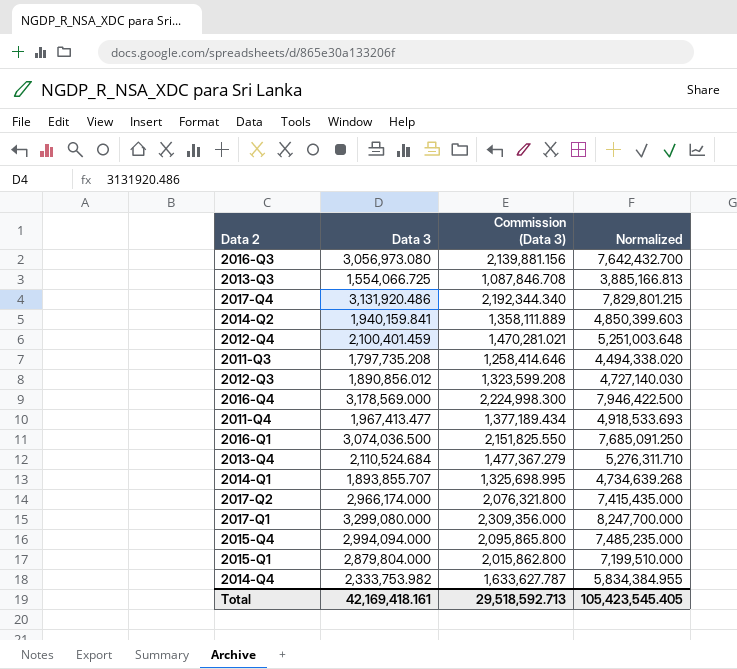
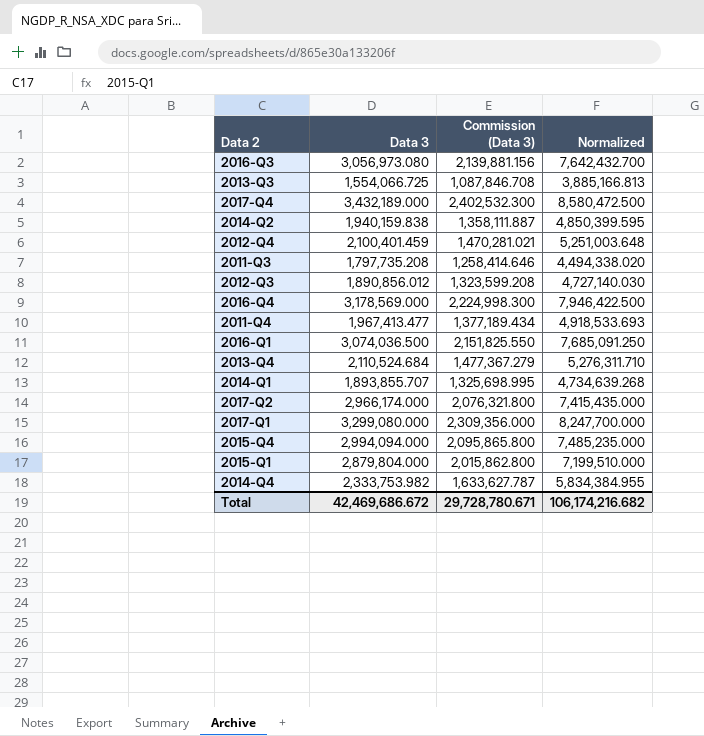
2017-Q4 | Data 3: 3,131,920.486 -> 3,432,189.000
2017-Q4 | Commission (Data 3): 2,192,344.340 -> 2,402,532.300
2017-Q4 | Normalized: 7,829,801.215 -> 8,580,472.500
2014-Q2 | Data 3: 1,940,159.841 -> 1,940,159.838
2014-Q2 | Commission (Data 3): 1,358,111.889 -> 1,358,111.887
2014-Q2 | Normalized: 4,850,399.603 -> 4,850,399.595
Total | Data 3: 42,169,418.161 -> 42,469,686.672
Total | Commission (Data 3): 29,518,592.713 -> 29,728,780.671
Total | Normalized: 105,423,545.405 -> 106,174,216.682

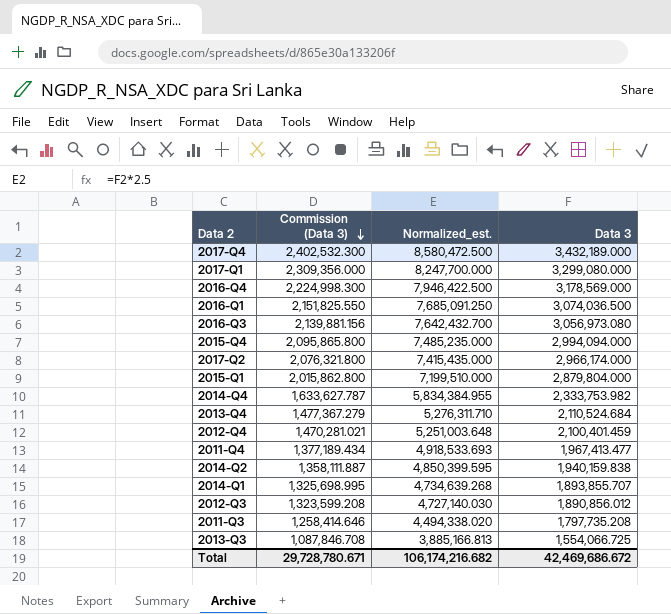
row order: none -> Commission (Data 3) descending
column name: Normalized -> Normalized_est.
column Data 3 | position: 2 -> 4

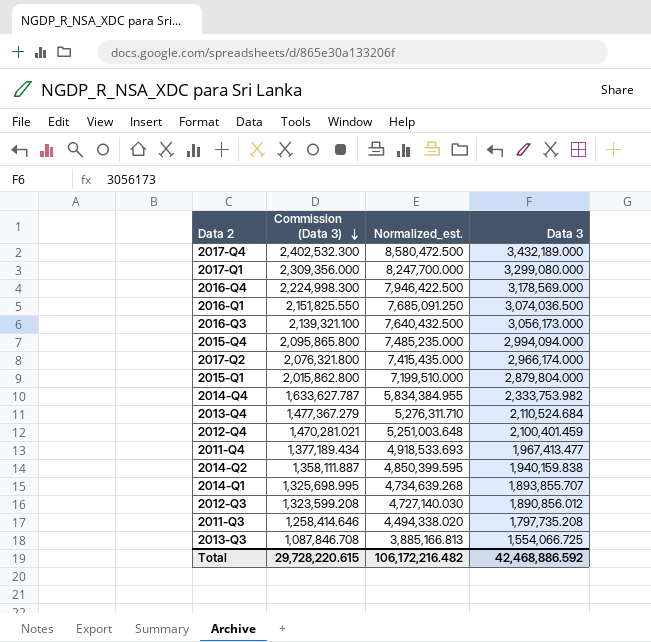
2016-Q3 | Commission (Data 3): 2,139,881.156 -> 2,139,321.100
2016-Q3 | Normalized_est.: 7,642,432.700 -> 7,640,432.500
2016-Q3 | Data 3: 3,056,973.080 -> 3,056,173.000
Total | Commission (Data 3): 29,728,780.671 -> 29,728,220.615
Total | Normalized_est.: 106,174,216.682 -> 106,172,216.482
Total | Data 3: 42,469,686.672 -> 42,468,886.592

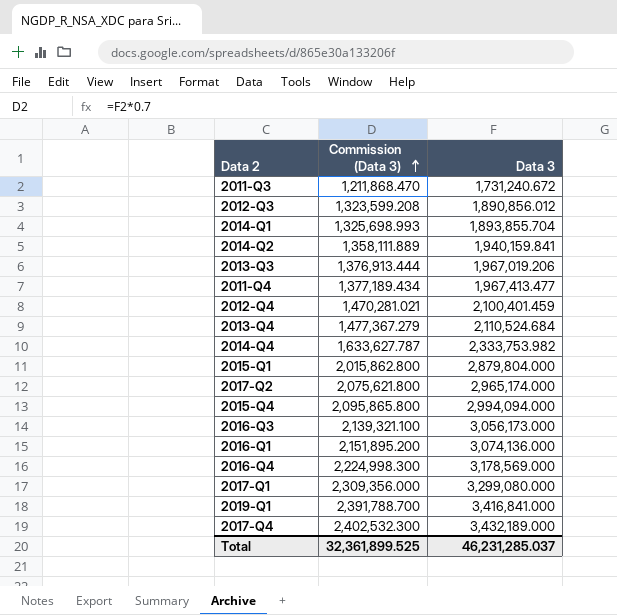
row order: Commission (Data 3) descending -> Commission (Data 3) ascending
column Normalized_est. | formula: [Data 3] * 2.5 -> none
2011-Q3 | Commission (Data 3): 1,258,414.646 -> 1,211,868.470
2011-Q3 | Data 3: 1,797,735.208 -> 1,731,240.672
2014-Q1 | Commission (Data 3): 1,325,698.995 -> 1,325,698.993
2014-Q1 | Data 3: 1,893,855.707 -> 1,893,855.704
2014-Q2 | Commission (Data 3): 1,358,111.887 -> 1,358,111.889
2014-Q2 | Data 3: 1,940,159.838 -> 1,940,159.841
2013-Q3 | Commission (Data 3): 1,087,846.708 -> 1,376,913.444
2013-Q3 | Data 3: 1,554,066.725 -> 1,967,019.206
2017-Q2 | Commission (Data 3): 2,076,321.800 -> 2,075,621.800
2017-Q2 | Data 3: 2,966,174.000 -> 2,965,174.000
2016-Q1 | Commission (Data 3): 2,151,825.550 -> 2,151,895.200
2016-Q1 | Data 3: 3,074,036.500 -> 3,074,136.000
row 2019-Q1: none -> 2,391,788.700 | 3,416,841.000
Total | Commission (Data 3): 29,728,220.615 -> 32,361,899.525
Total | Data 3: 42,468,886.592 -> 46,231,285.037

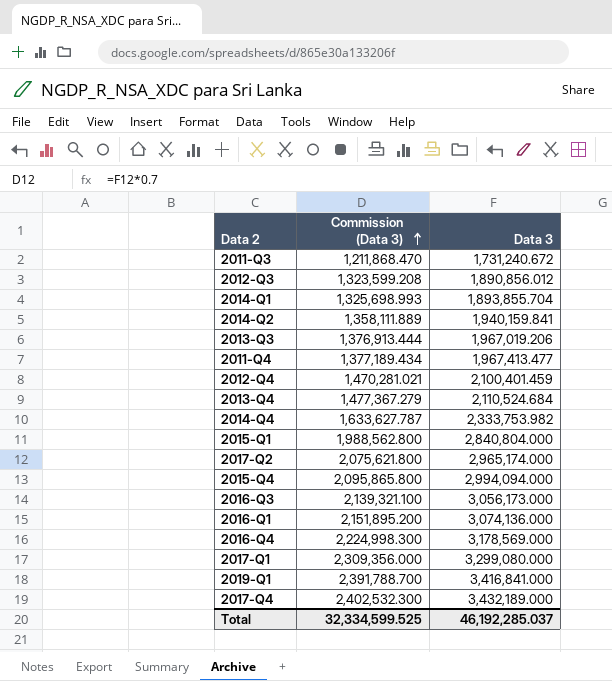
2015-Q1 | Commission (Data 3): 2,015,862.800 -> 1,988,562.800
2015-Q1 | Data 3: 2,879,804.000 -> 2,840,804.000
Total | Commission (Data 3): 32,361,899.525 -> 32,334,599.525
Total | Data 3: 46,231,285.037 -> 46,192,285.037

